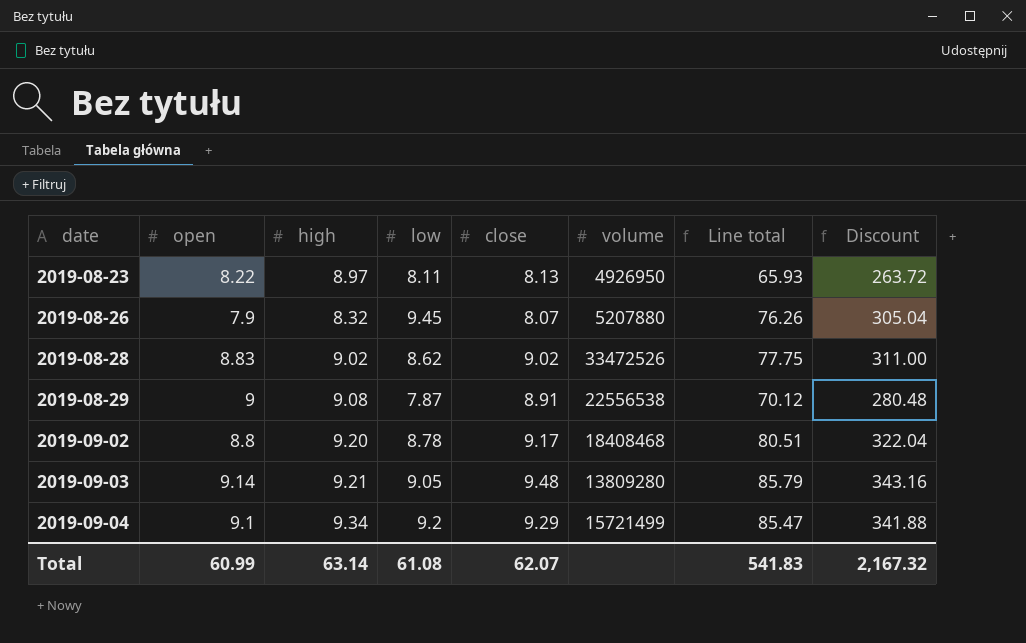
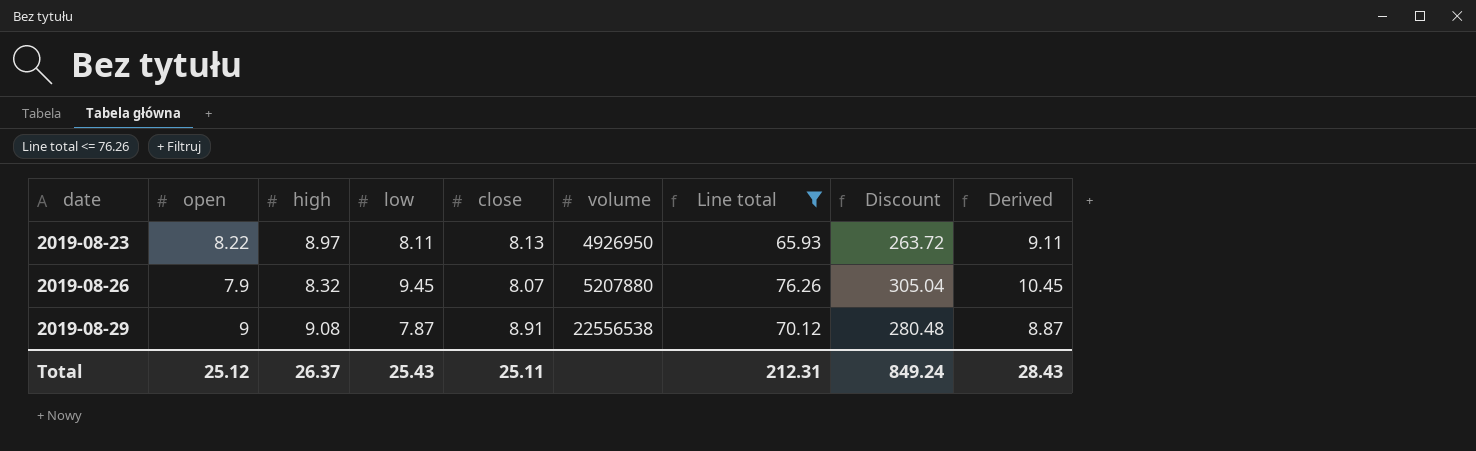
filter: none -> Line total <= 76.26
column Derived | formula: none -> [low] + 1
Total | open: 60.99 -> 25.12
Total | high: 63.14 -> 26.37
Total | low: 61.08 -> 25.43
Total | close: 62.07 -> 25.11
Total | Line total: 541.83 -> 212.31
Total | Discount: 2,167.32 -> 849.24

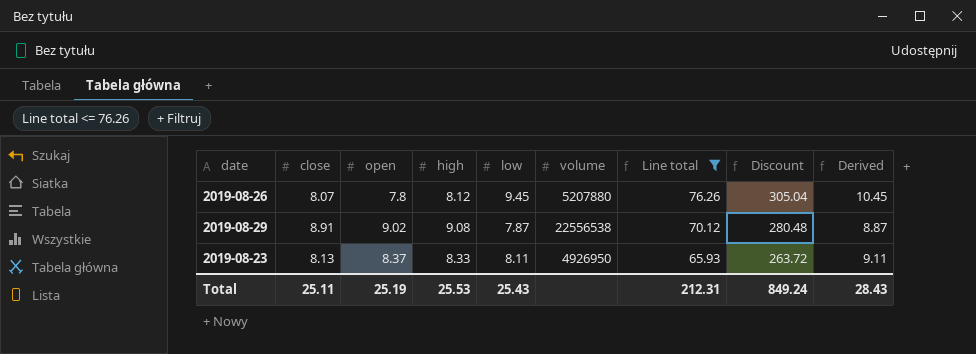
row order: date ascending -> Line total descending
column close | position: 5 -> 2
2019-08-26 | open: 7.9 -> 7.8
2019-08-26 | high: 8.32 -> 8.12
2019-08-29 | open: 9 -> 9.02
2019-08-23 | open: 8.22 -> 8.37
2019-08-23 | high: 8.97 -> 8.33
Total | open: 25.12 -> 25.19
Total | high: 26.37 -> 25.53

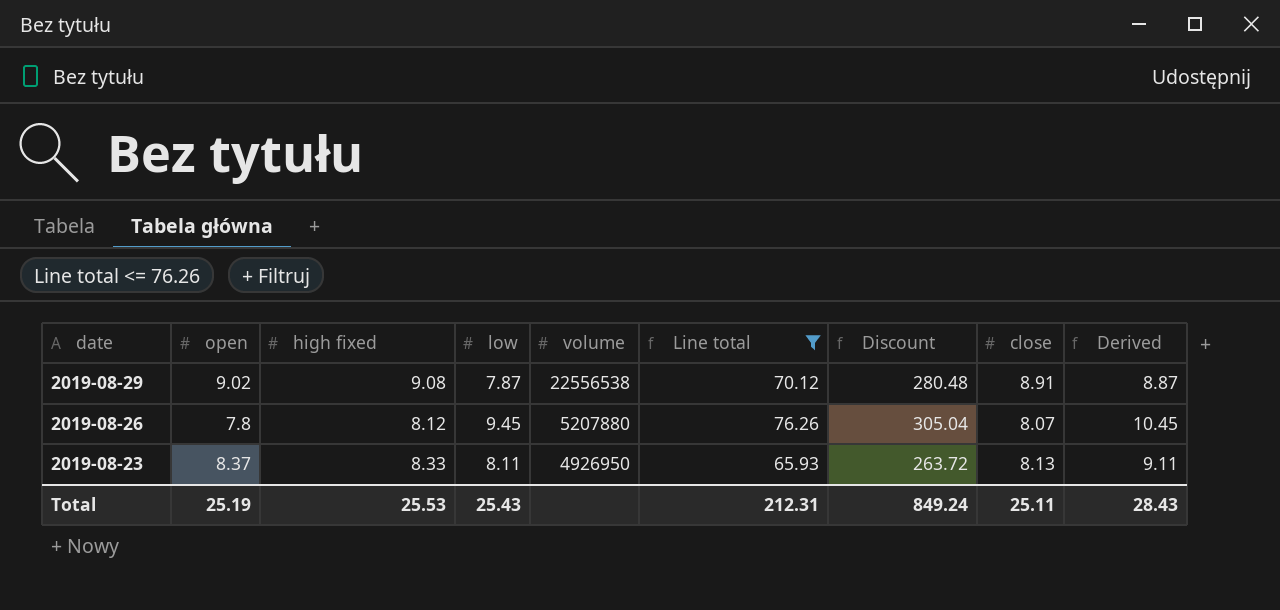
row order: Line total descending -> date descending
column name: high -> high fixed
column close | position: 2 -> 8

